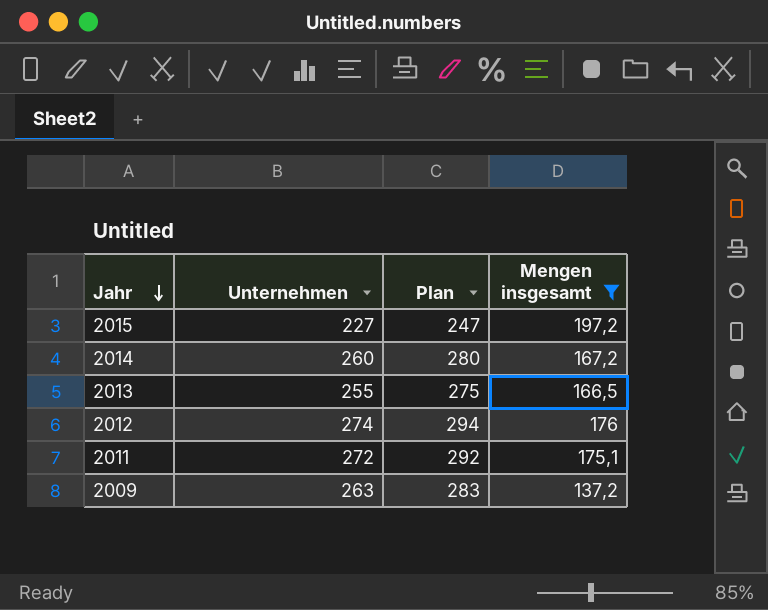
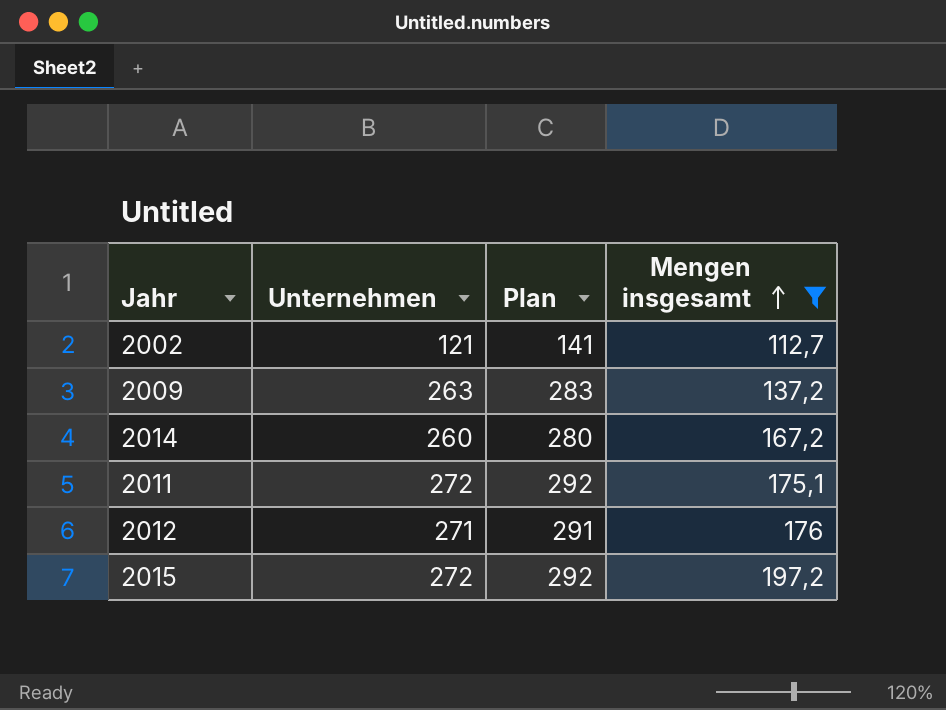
row order: Jahr descending -> Mengen insgesamt ascending
row 2013: 255 | 275 | 166,5 -> none
row 2002: none -> 121 | 141 | 112,7
2012 | Unternehmen: 274 -> 271
2012 | Plan: 294 -> 291
2015 | Unternehmen: 227 -> 272
2015 | Plan: 247 -> 292

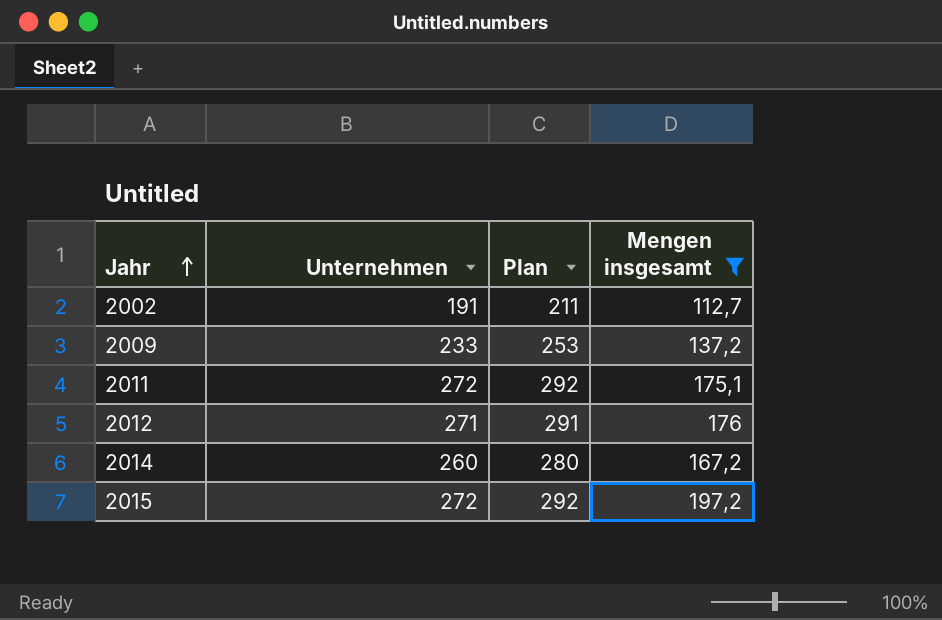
row order: Mengen insgesamt ascending -> Jahr ascending
2002 | Unternehmen: 121 -> 191
2002 | Plan: 141 -> 211
2009 | Unternehmen: 263 -> 233
2009 | Plan: 283 -> 253

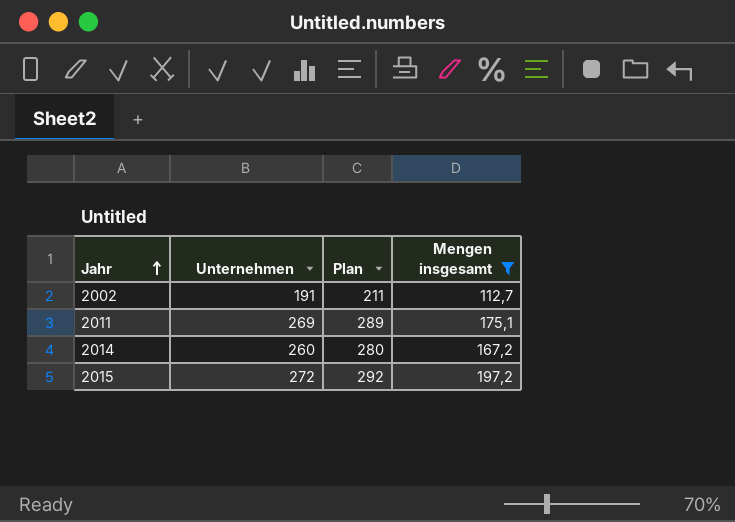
row 2009: 233 | 253 | 137,2 -> none
row 2012: 271 | 291 | 176 -> none
2011 | Unternehmen: 272 -> 269
2011 | Plan: 292 -> 289

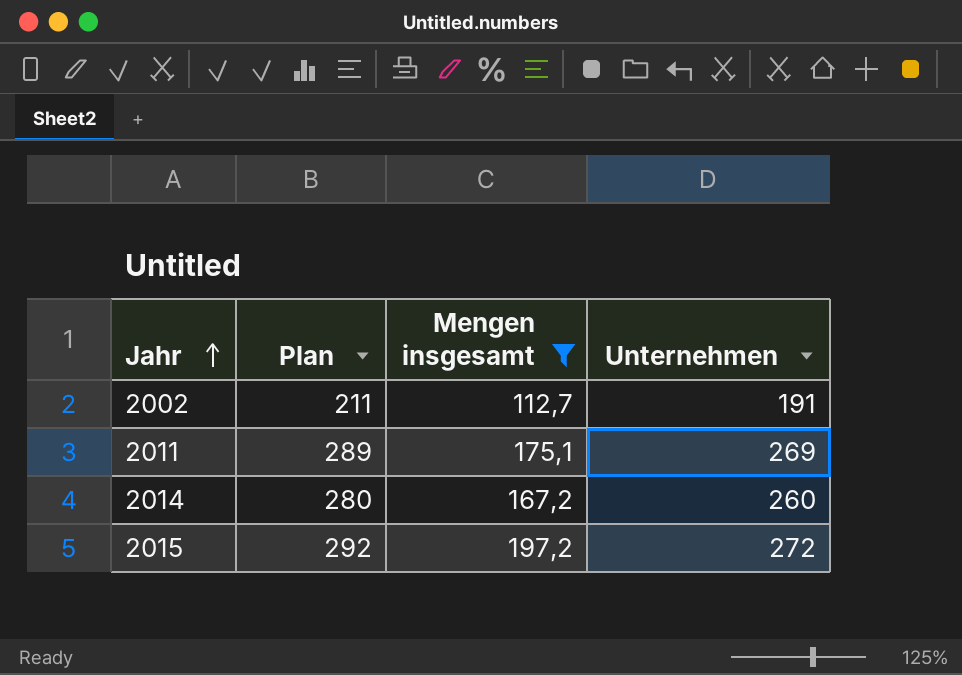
column Unternehmen | position: 2 -> 4

